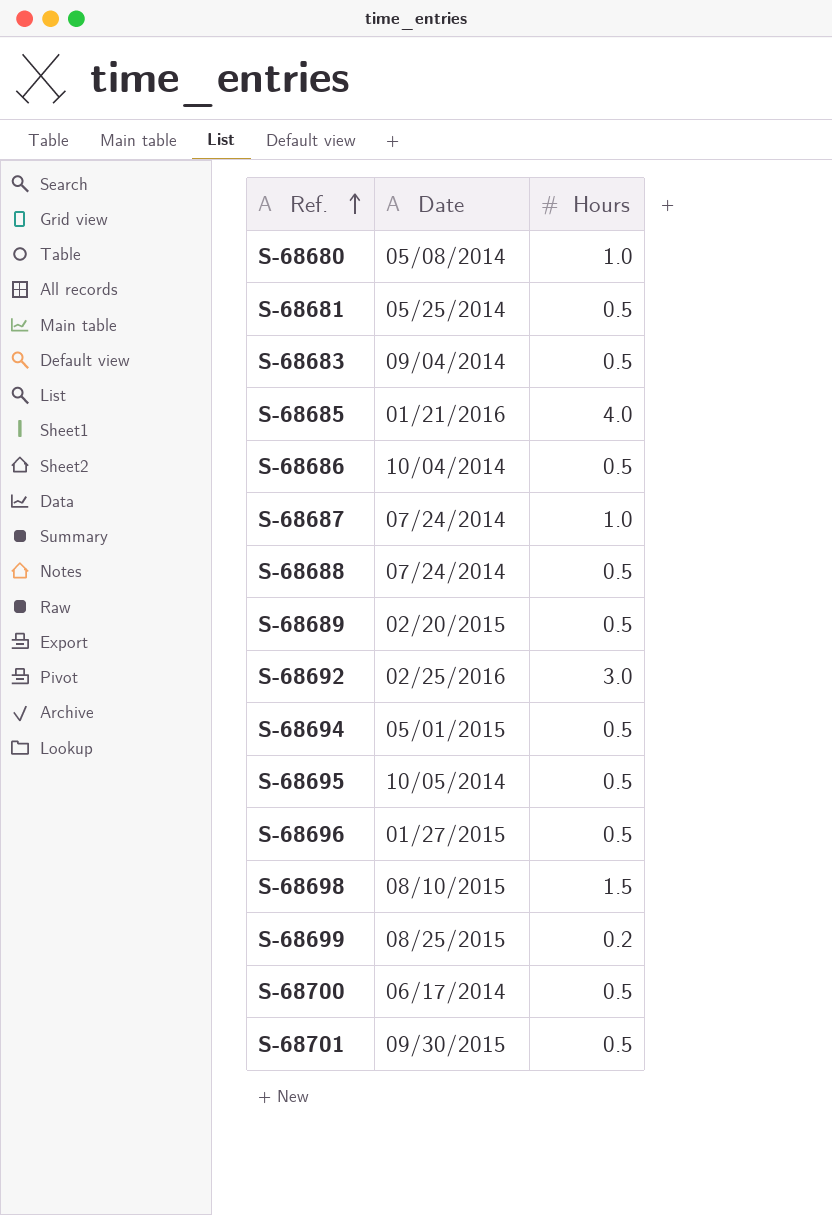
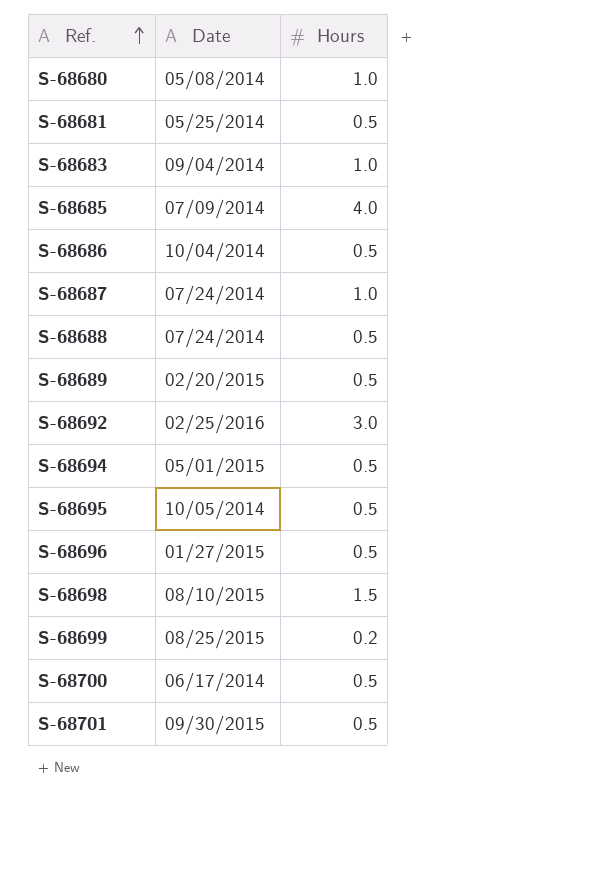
S-68683 | Hours: 0.5 -> 1.0
S-68685 | Date: 01/21/2016 -> 07/09/2014

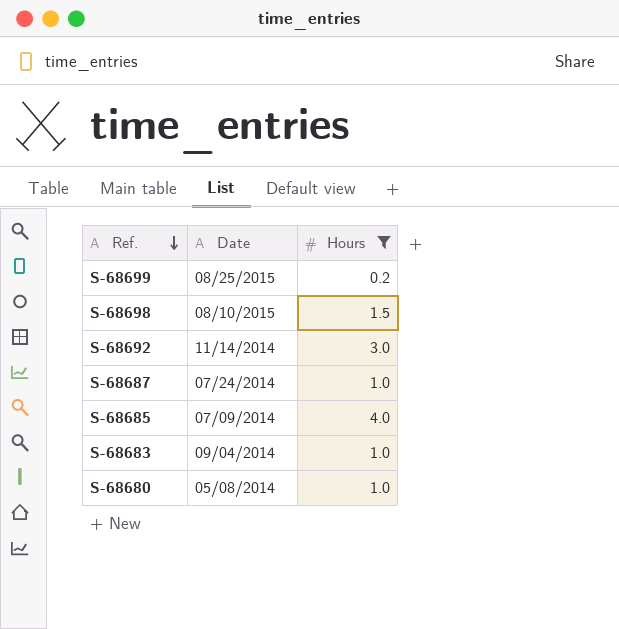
filter: none -> Hours != 0.5
row order: Ref. ascending -> Ref. descending
S-68692 | Date: 02/25/2016 -> 11/14/2014

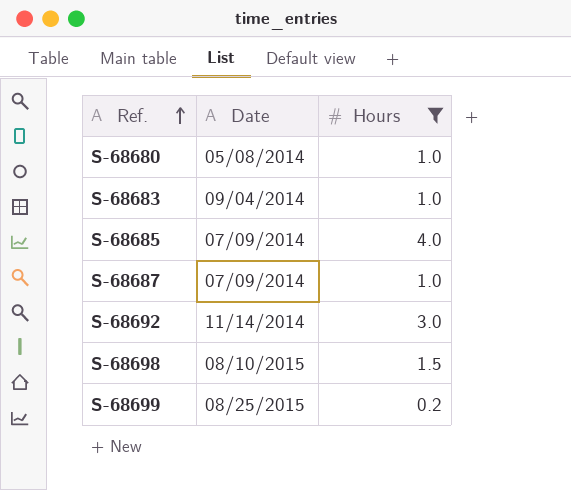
row order: Ref. descending -> Ref. ascending
S-68687 | Date: 07/24/2014 -> 07/09/2014

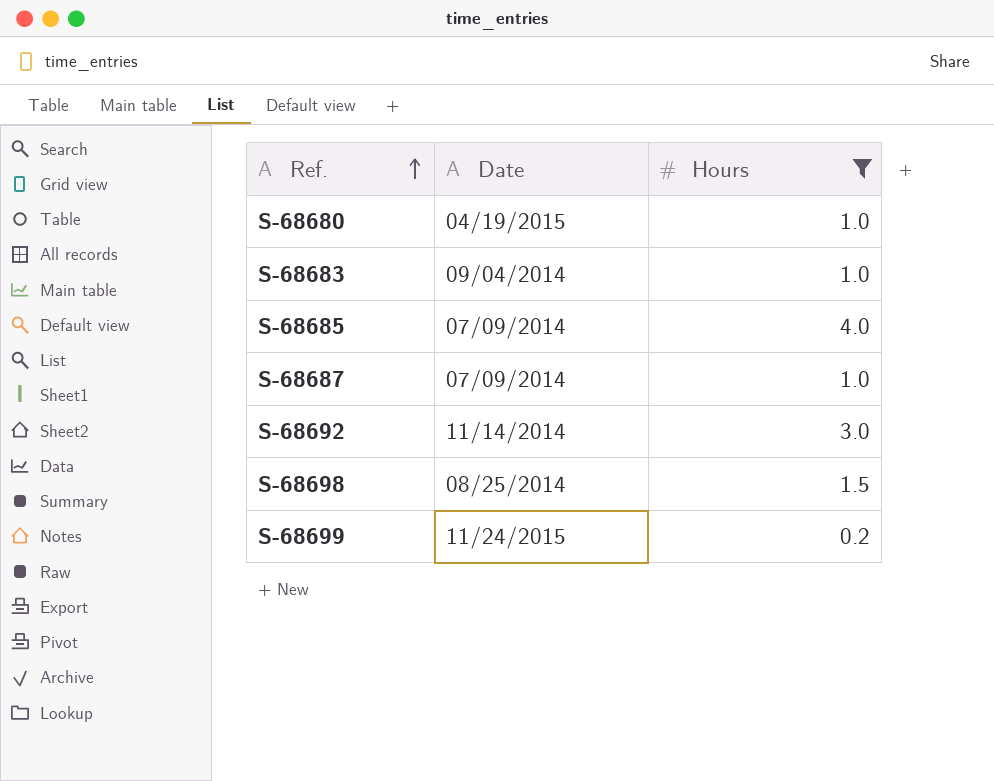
S-68680 | Date: 05/08/2014 -> 04/19/2015
S-68698 | Date: 08/10/2015 -> 08/25/2014
S-68699 | Date: 08/25/2015 -> 11/24/2015

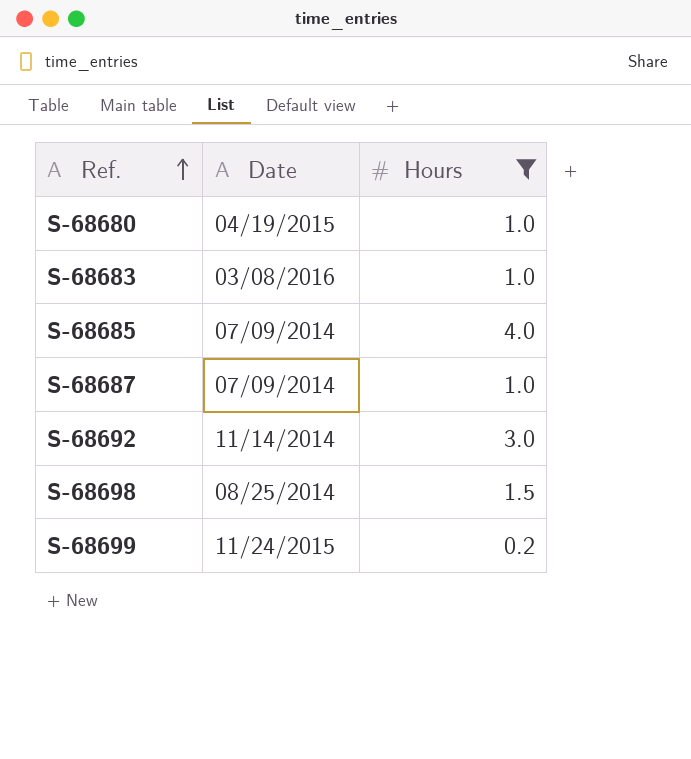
S-68683 | Date: 09/04/2014 -> 03/08/2016

